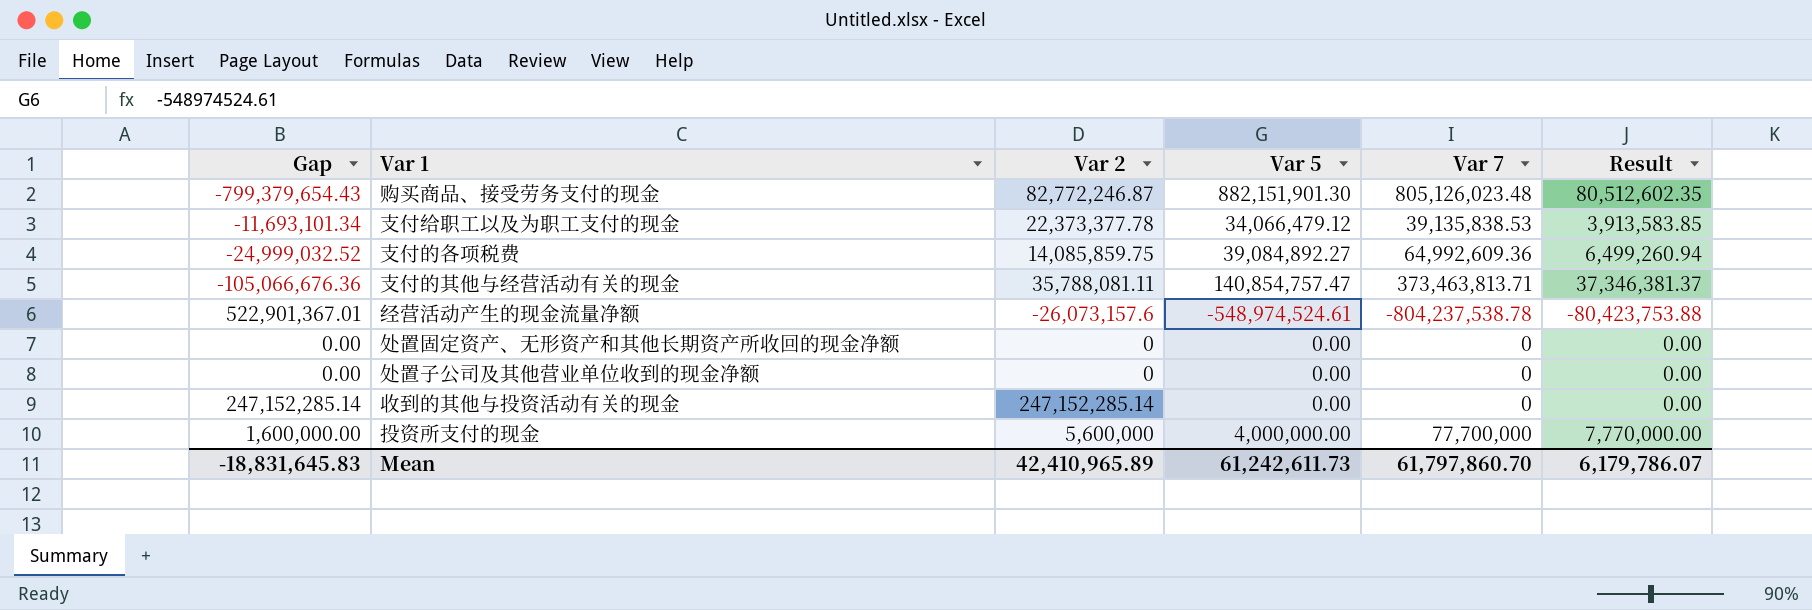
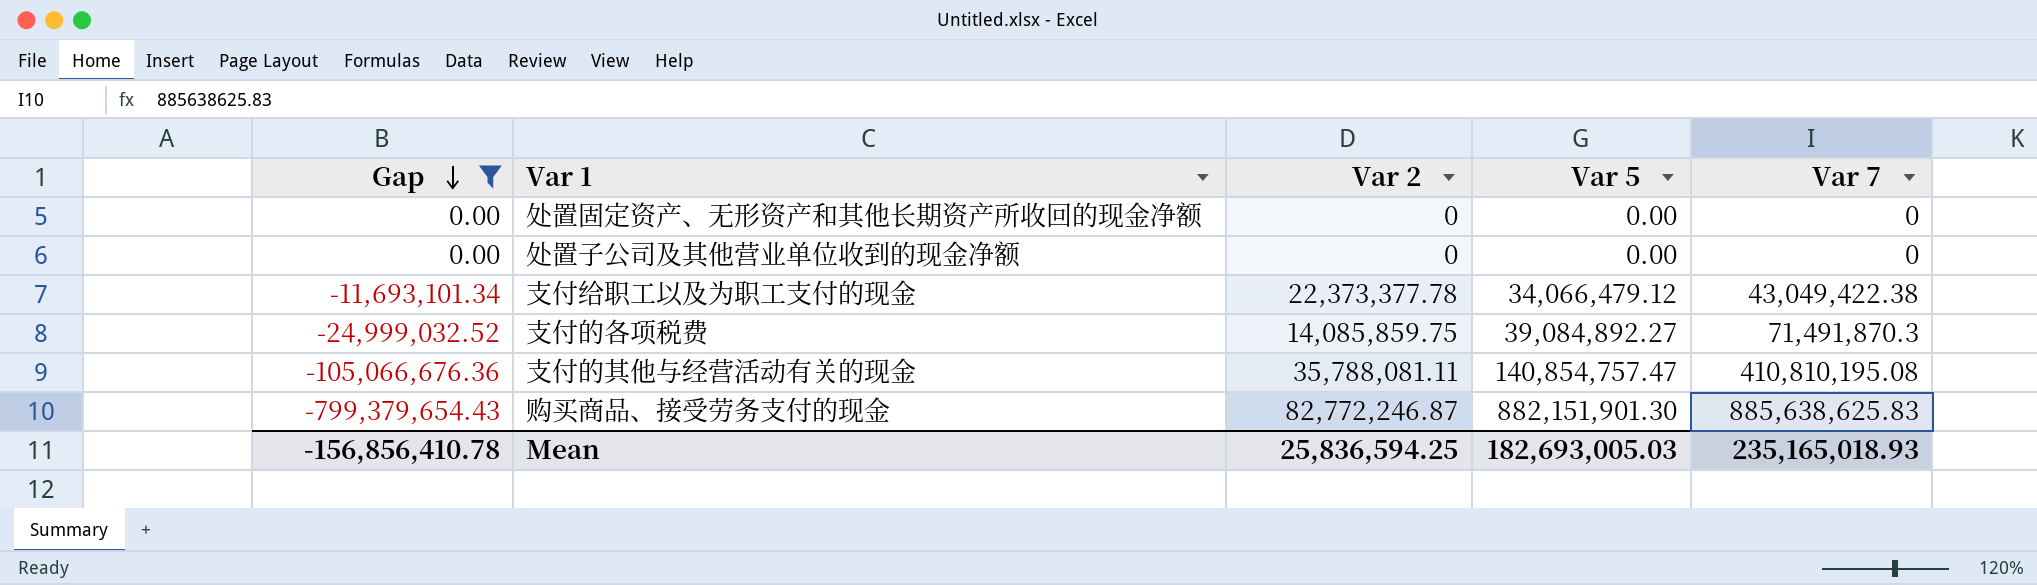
filter: none -> Gap <= 0.00
row order: none -> Gap descending
column Result | formula: [Var 7] * 0.1 -> none
支付给职工以及为职工支付的现金 | Var 7: 39,135,838.53 -> 43,049,422.38
支付的各项税费 | Var 7: 64,992,609.36 -> 71,491,870.3
支付的其他与经营活动有关的现金 | Var 7: 373,463,813.71 -> 410,810,195.08
购买商品、接受劳务支付的现金 | Var 7: 805,126,023.48 -> 885,638,625.83
Mean | Gap: -18,831,645.83 -> -156,856,410.78
Mean | Var 2: 42,410,965.89 -> 25,836,594.25
Mean | Var 5: 61,242,611.73 -> 182,693,005.03
Mean | Var 7: 61,797,860.70 -> 235,165,018.93

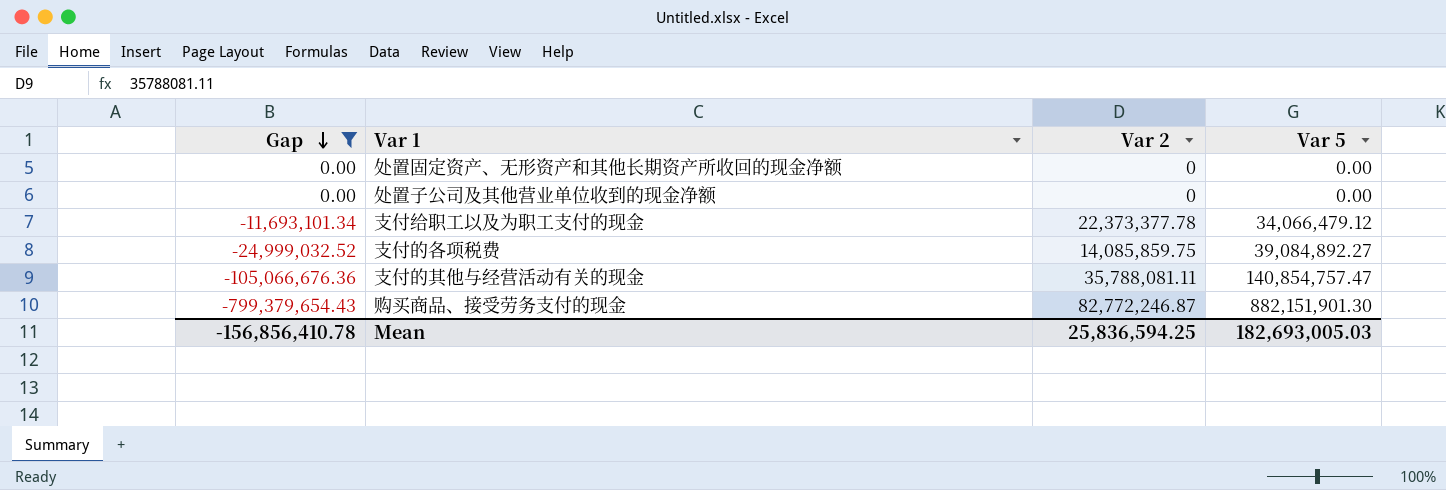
column Var 7 | position: 5 -> none

